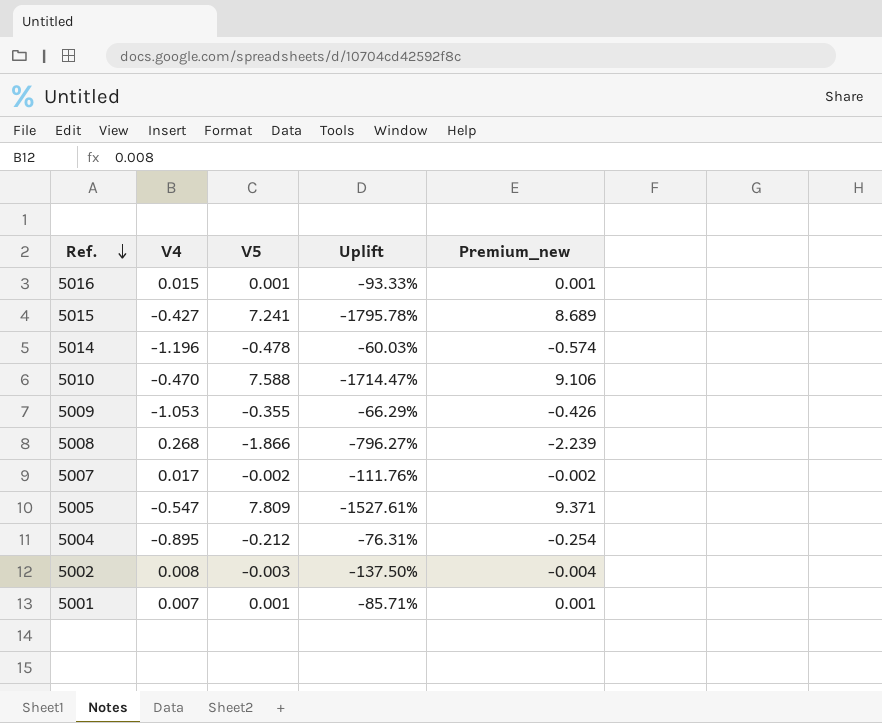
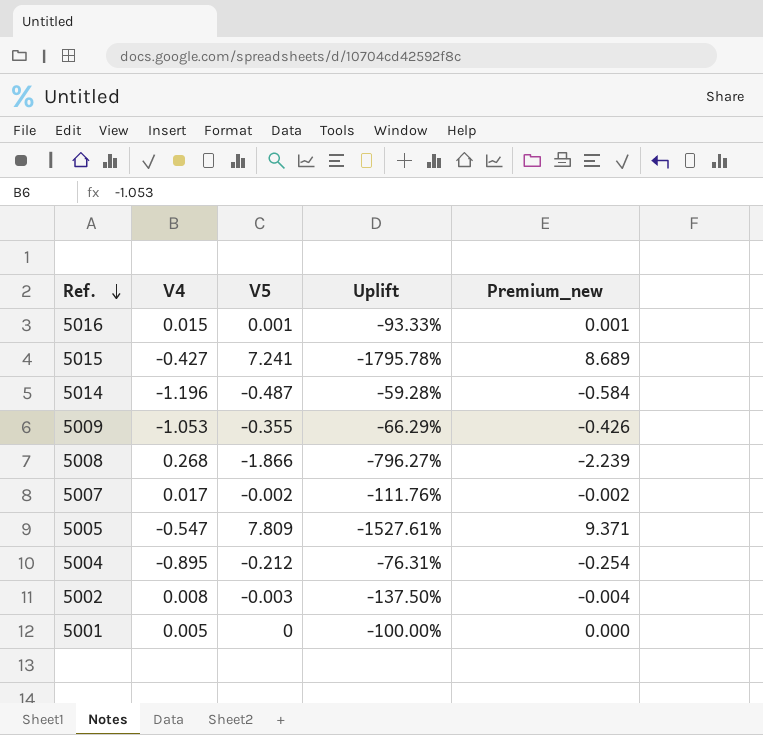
row 5010: -0.470 | 7.588 | -1714.47% | 9.106 -> none
5014 | V5: -0.478 -> -0.487
5014 | Uplift: -60.03% -> -59.28%
5014 | Premium_new: -0.574 -> -0.584
5001 | V4: 0.007 -> 0.005
5001 | V5: 0.001 -> 0
5001 | Uplift: -85.71% -> -100.00%
5001 | Premium_new: 0.001 -> 0.000

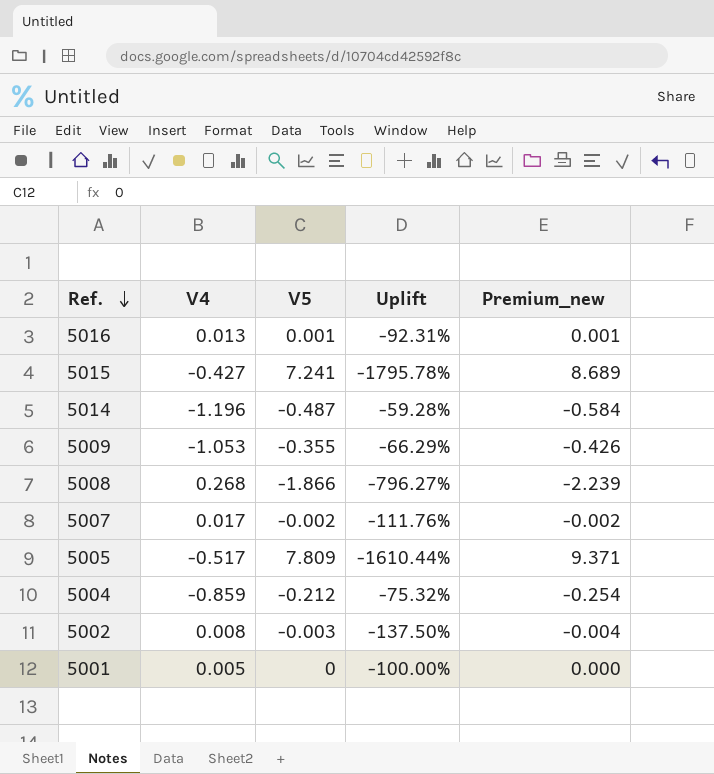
5016 | V4: 0.015 -> 0.013
5016 | Uplift: -93.33% -> -92.31%
5005 | V4: -0.547 -> -0.517
5005 | Uplift: -1527.61% -> -1610.44%
5004 | V4: -0.895 -> -0.859
5004 | Uplift: -76.31% -> -75.32%

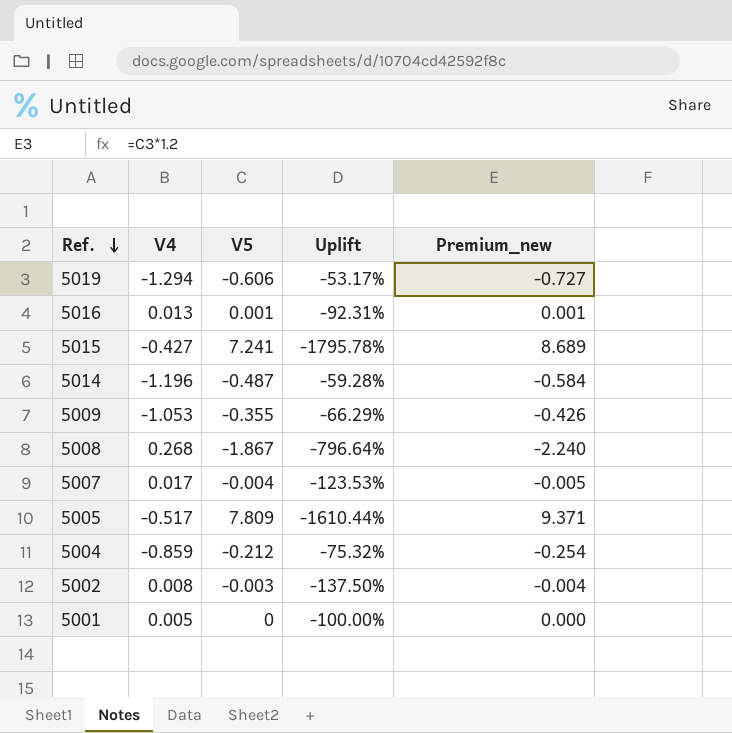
row 5019: none -> -1.294 | -0.606 | -53.17% | -0.727
5008 | V5: -1.866 -> -1.867
5008 | Uplift: -796.27% -> -796.64%
5008 | Premium_new: -2.239 -> -2.240
5007 | V5: -0.002 -> -0.004
5007 | Uplift: -111.76% -> -123.53%
5007 | Premium_new: -0.002 -> -0.005

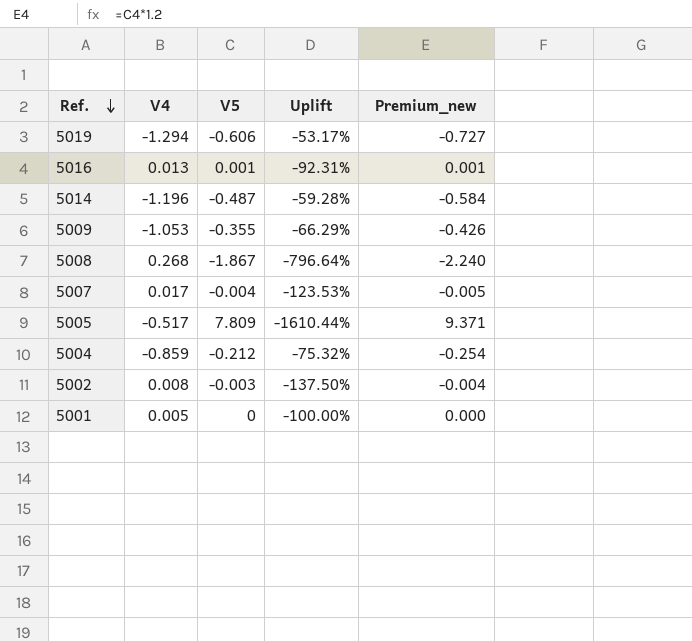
row 5015: -0.427 | 7.241 | -1795.78% | 8.689 -> none

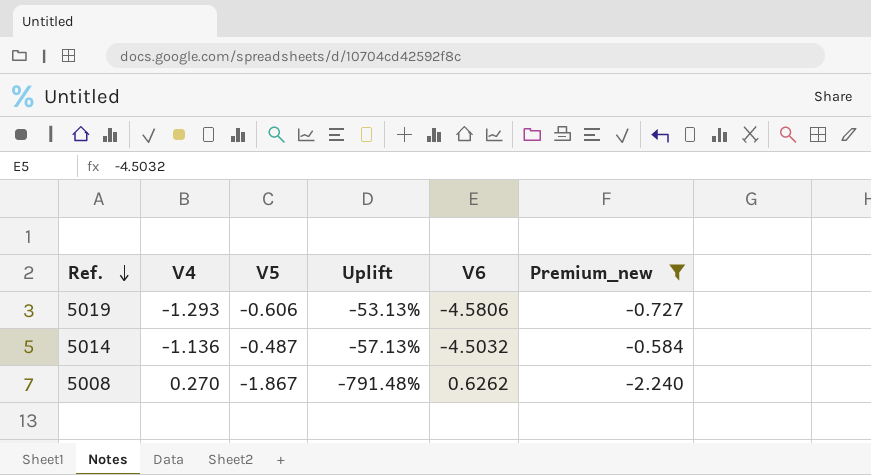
filter: none -> Premium_new <= -0.584
column V6 | position: none -> 5
5019 | V4: -1.294 -> -1.293
5019 | Uplift: -53.17% -> -53.13%
5014 | V4: -1.196 -> -1.136
5014 | Uplift: -59.28% -> -57.13%
5008 | V4: 0.268 -> 0.270
5008 | Uplift: -796.64% -> -791.48%

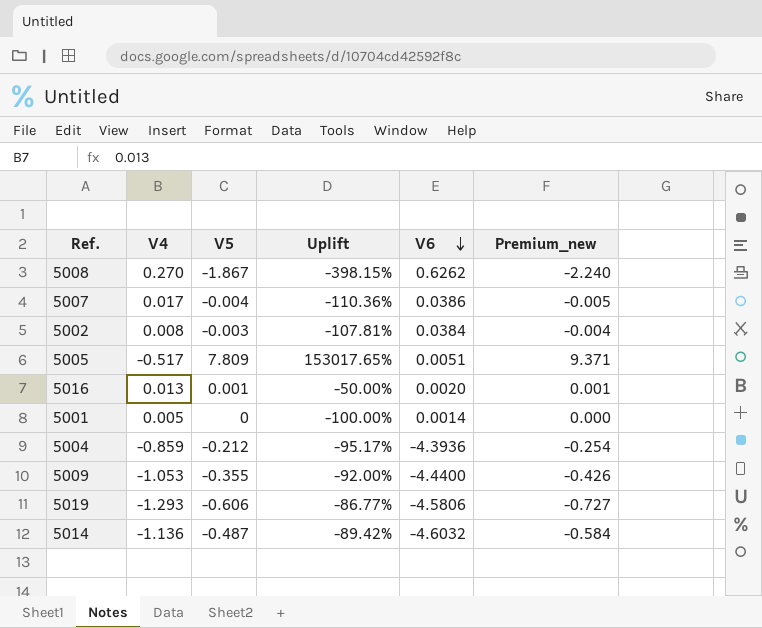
filter: Premium_new <= -0.584 -> none
row order: Ref. descending -> V6 descending
column Uplift | formula: ([V5] - [V4]) / [V4] -> ([V5] - [V6]) / [V6]
5014 | V6: -4.5032 -> -4.6032

